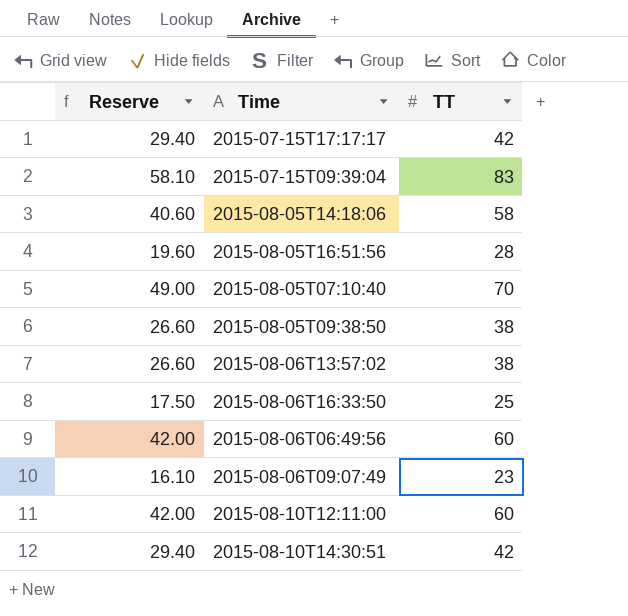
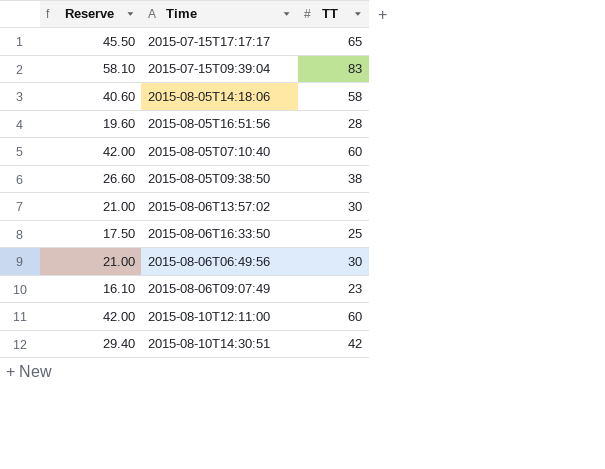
2015-07-15T17:17:17 | Reserve: 29.40 -> 45.50
2015-07-15T17:17:17 | TT: 42 -> 65
2015-08-05T07:10:40 | Reserve: 49.00 -> 42.00
2015-08-05T07:10:40 | TT: 70 -> 60
2015-08-06T13:57:02 | Reserve: 26.60 -> 21.00
2015-08-06T13:57:02 | TT: 38 -> 30
2015-08-06T06:49:56 | Reserve: 42.00 -> 21.00
2015-08-06T06:49:56 | TT: 60 -> 30

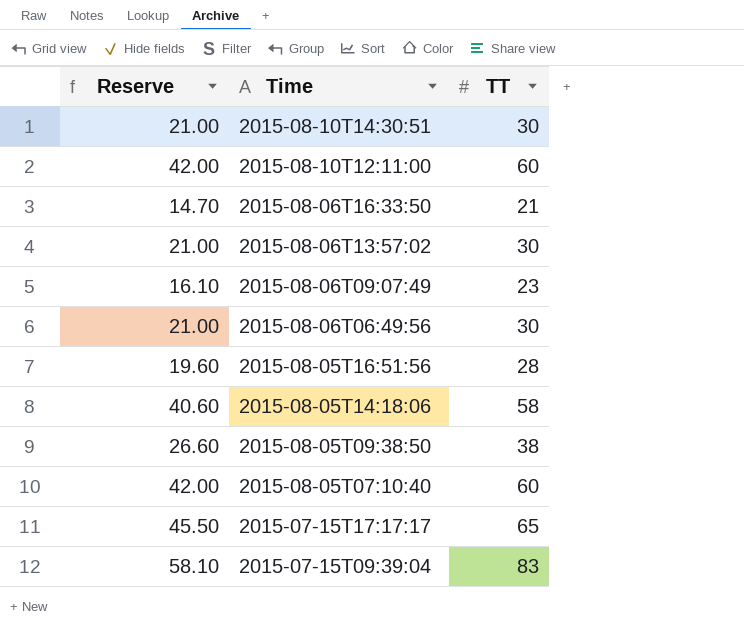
row order: none -> Time descending
2015-08-10T14:30:51 | Reserve: 29.40 -> 21.00
2015-08-10T14:30:51 | TT: 42 -> 30
2015-08-06T16:33:50 | Reserve: 17.50 -> 14.70
2015-08-06T16:33:50 | TT: 25 -> 21

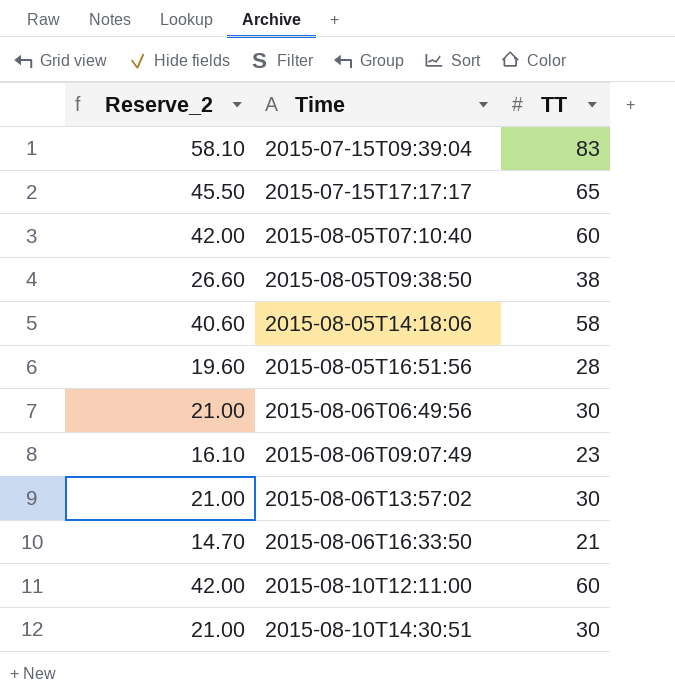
row order: Time descending -> Time ascending
column name: Reserve -> Reserve_2

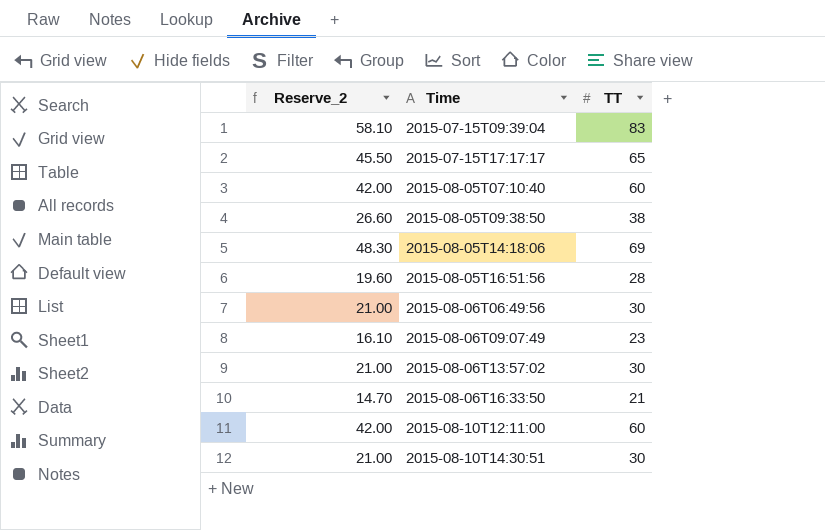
2015-08-05T14:18:06 | Reserve_2: 40.60 -> 48.30
2015-08-05T14:18:06 | TT: 58 -> 69

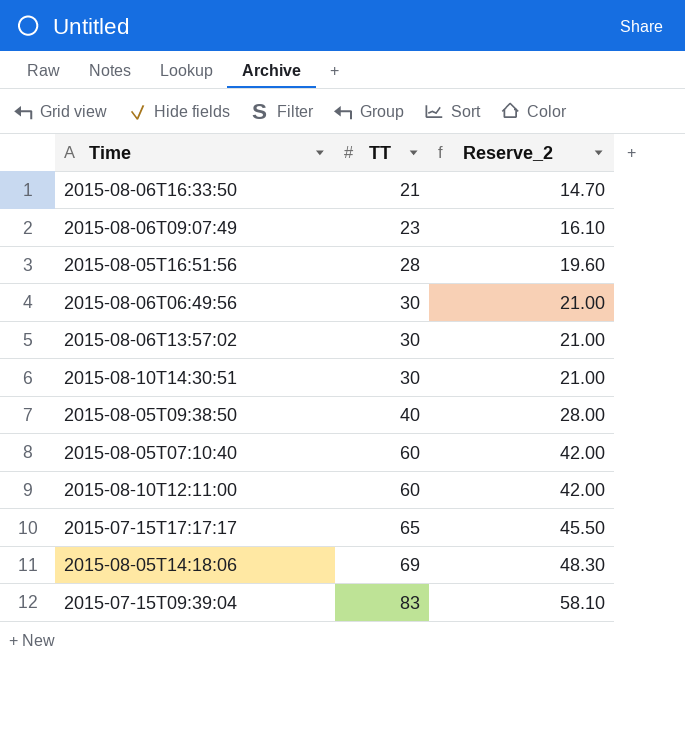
row order: Time ascending -> TT ascending
column Reserve_2 | position: 1 -> 3
2015-08-05T09:38:50 | TT: 38 -> 40
2015-08-05T09:38:50 | Reserve_2: 26.60 -> 28.00

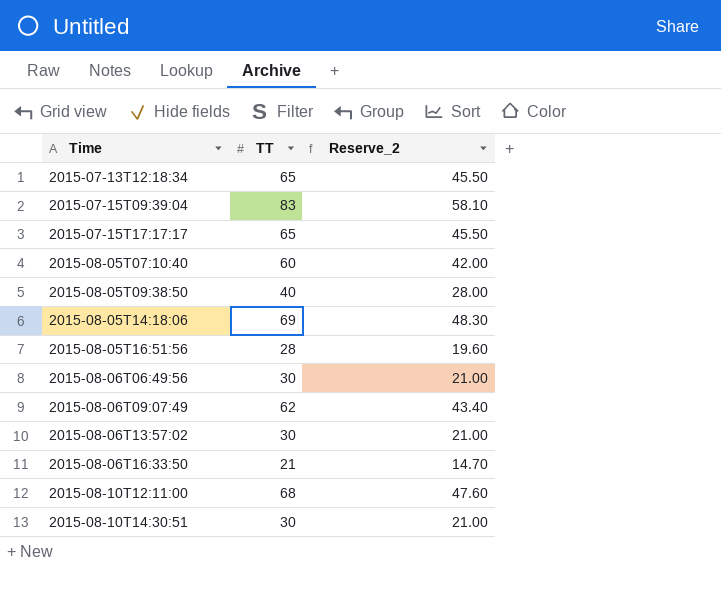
row order: TT ascending -> Time ascending
row 2015-07-13T12:18:34: none -> 65 | 45.50
2015-08-06T09:07:49 | TT: 23 -> 62
2015-08-06T09:07:49 | Reserve_2: 16.10 -> 43.40
2015-08-10T12:11:00 | TT: 60 -> 68
2015-08-10T12:11:00 | Reserve_2: 42.00 -> 47.60

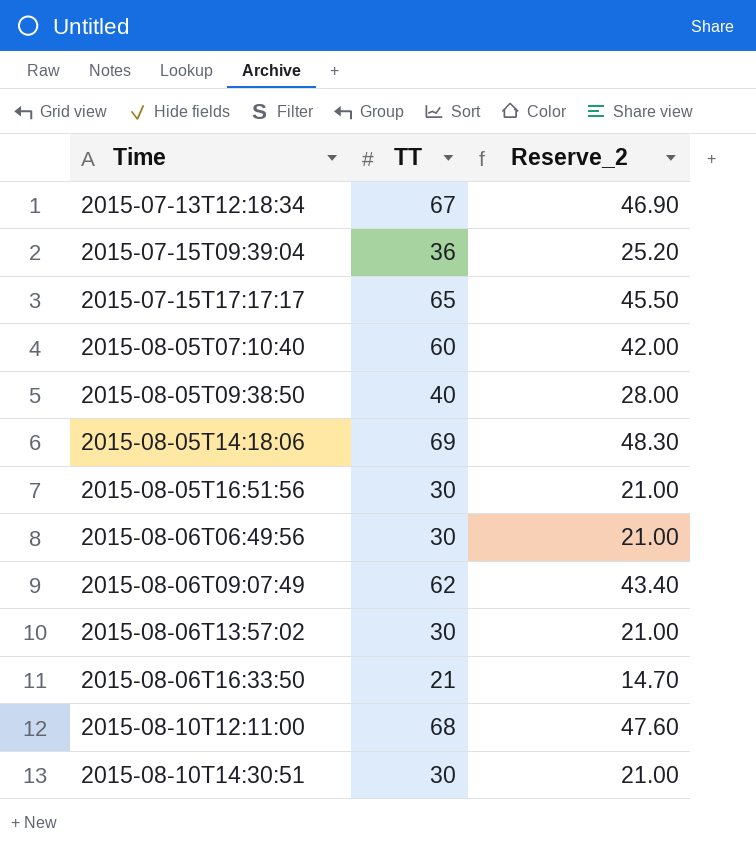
2015-07-13T12:18:34 | TT: 65 -> 67
2015-07-13T12:18:34 | Reserve_2: 45.50 -> 46.90
2015-07-15T09:39:04 | TT: 83 -> 36
2015-07-15T09:39:04 | Reserve_2: 58.10 -> 25.20
2015-08-05T16:51:56 | TT: 28 -> 30
2015-08-05T16:51:56 | Reserve_2: 19.60 -> 21.00

